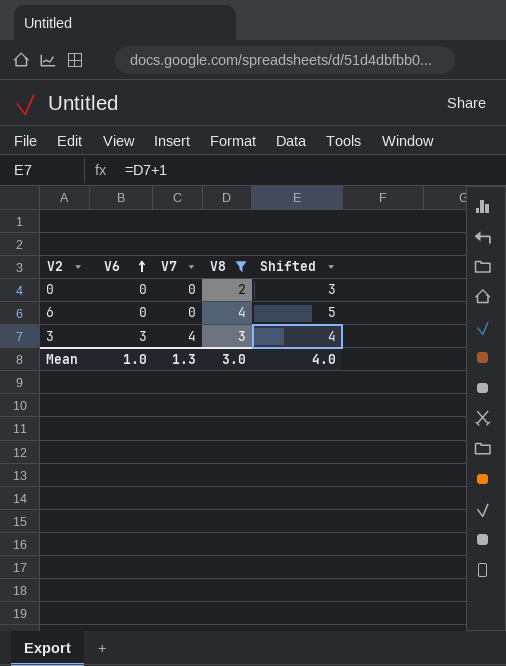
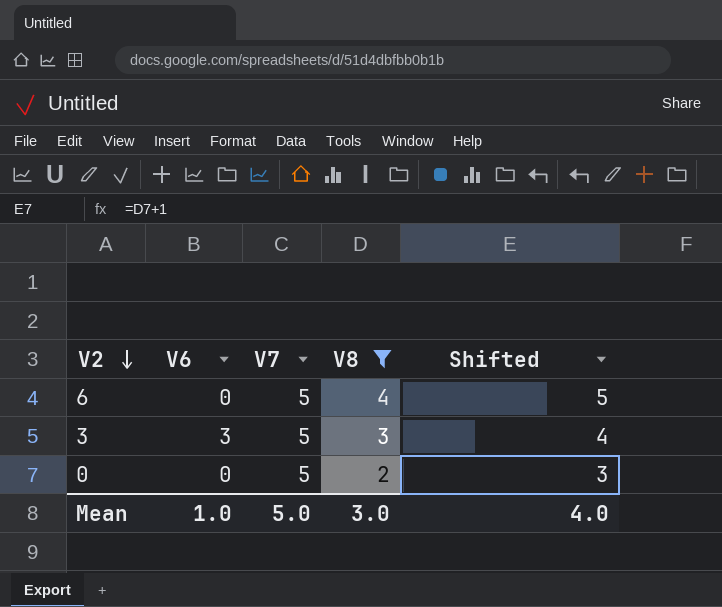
row order: V6 ascending -> V2 descending
6 | V7: 0 -> 5
3 | V7: 4 -> 5
0 | V7: 0 -> 5
Mean | V7: 1.3 -> 5.0

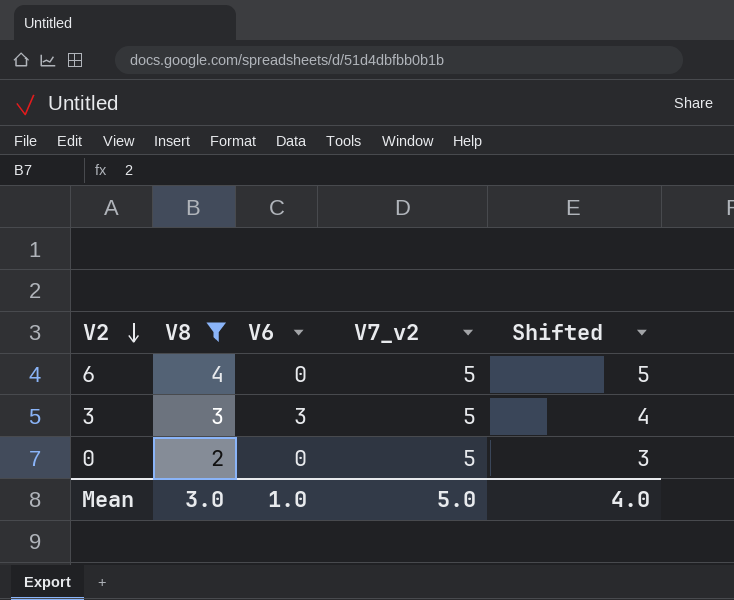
column V8 | position: 4 -> 2
column name: V7 -> V7_v2

